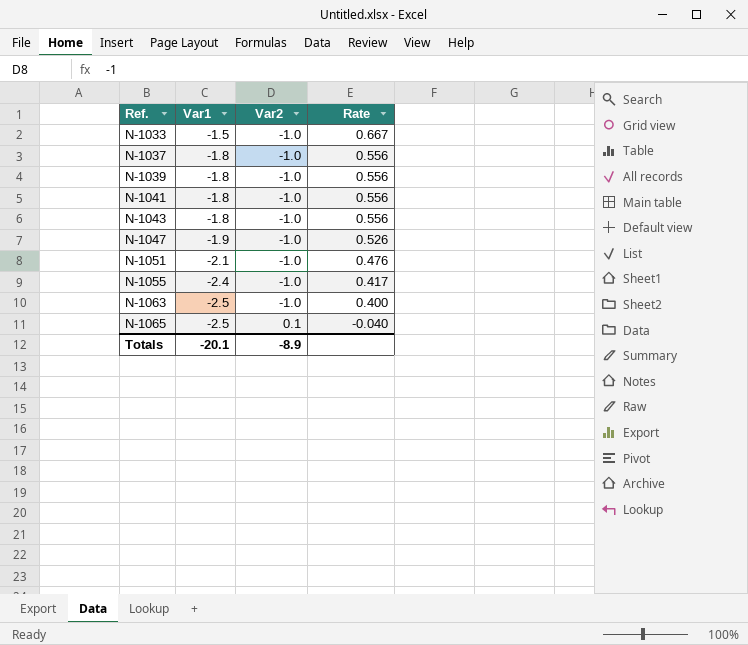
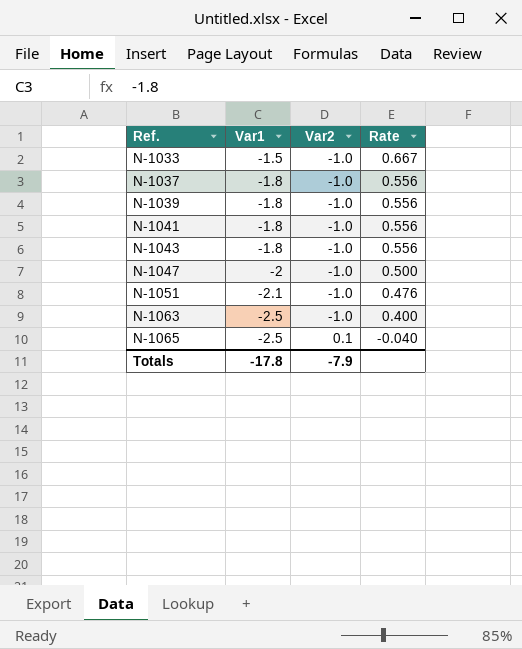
row N-1055: -2.4 | -1.0 | 0.417 -> none
N-1047 | Var1: -1.9 -> -2
N-1047 | Rate: 0.526 -> 0.500
Totals | Var1: -20.1 -> -17.8
Totals | Var2: -8.9 -> -7.9

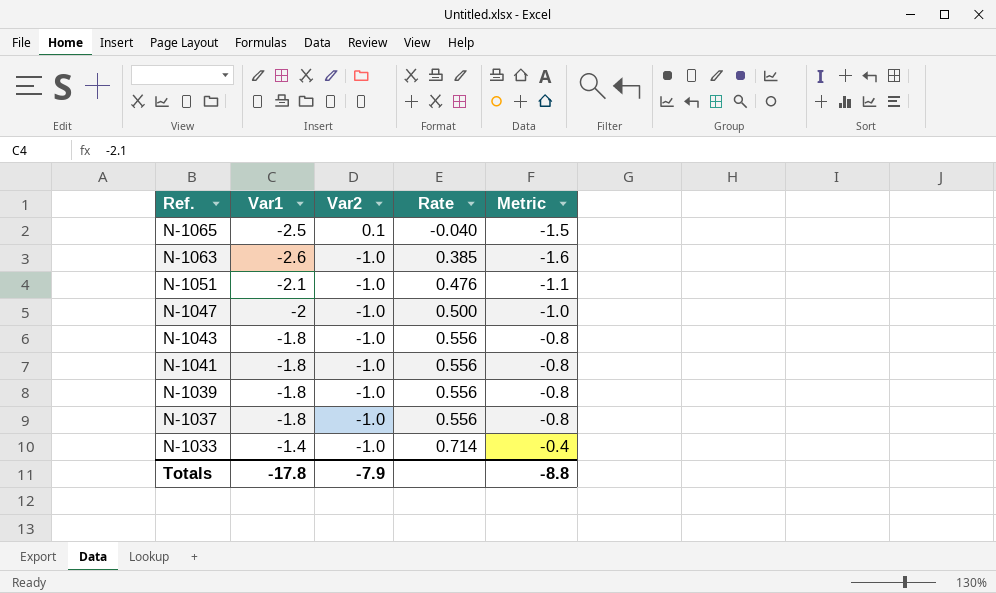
row order: Ref. ascending -> Ref. descending
column Metric | formula: none -> [Var1] + 1
N-1063 | Var1: -2.5 -> -2.6
N-1063 | Rate: 0.400 -> 0.385
N-1033 | Var1: -1.5 -> -1.4
N-1033 | Rate: 0.667 -> 0.714

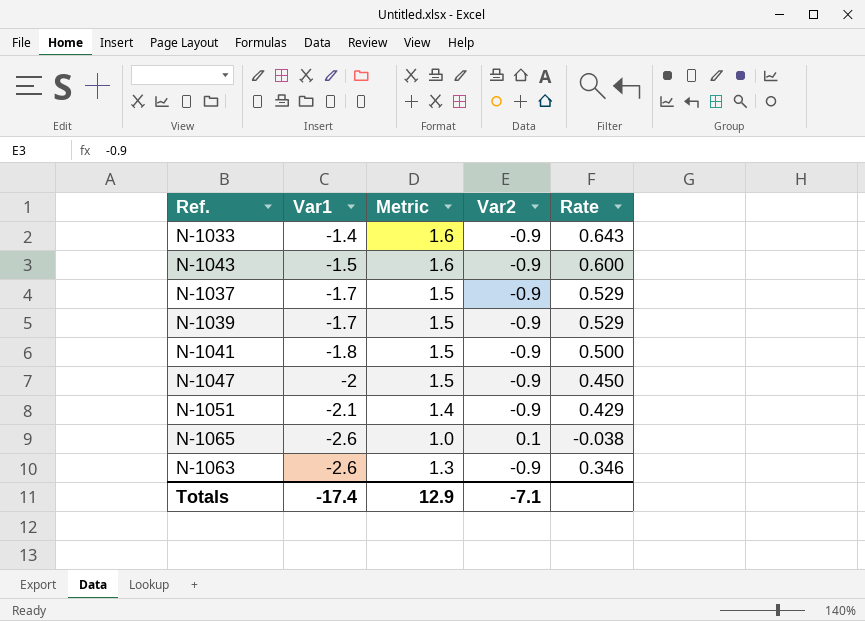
row order: Ref. descending -> Var1 descending
column Metric | formula: [Var1] + 1 -> [Rate] + 1
column Metric | position: 5 -> 3
N-1033 | Var2: -1.0 -> -0.9
N-1033 | Rate: 0.714 -> 0.643
N-1043 | Var1: -1.8 -> -1.5
N-1043 | Var2: -1.0 -> -0.9
N-1043 | Rate: 0.556 -> 0.600
N-1037 | Var1: -1.8 -> -1.7
N-1037 | Var2: -1.0 -> -0.9
N-1037 | Rate: 0.556 -> 0.529
N-1039 | Var1: -1.8 -> -1.7
N-1039 | Var2: -1.0 -> -0.9
N-1039 | Rate: 0.556 -> 0.529
N-1041 | Var2: -1.0 -> -0.9
N-1041 | Rate: 0.556 -> 0.500
N-1047 | Var2: -1.0 -> -0.9
N-1047 | Rate: 0.500 -> 0.450
N-1051 | Var2: -1.0 -> -0.9
N-1051 | Rate: 0.476 -> 0.429
N-1065 | Var1: -2.5 -> -2.6
N-1065 | Rate: -0.040 -> -0.038
N-1063 | Var2: -1.0 -> -0.9
N-1063 | Rate: 0.385 -> 0.346
Totals | Var1: -17.8 -> -17.4
Totals | Metric: -8.8 -> 12.9
Totals | Var2: -7.9 -> -7.1

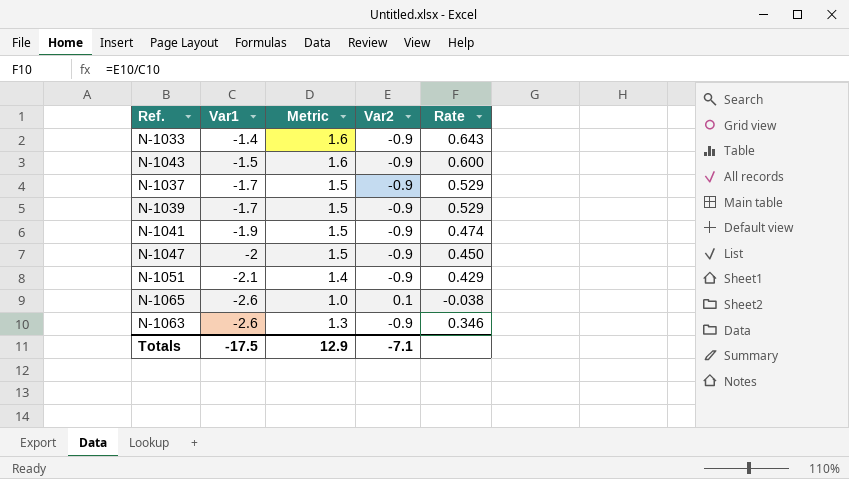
N-1041 | Var1: -1.8 -> -1.9
N-1041 | Rate: 0.500 -> 0.474
Totals | Var1: -17.4 -> -17.5

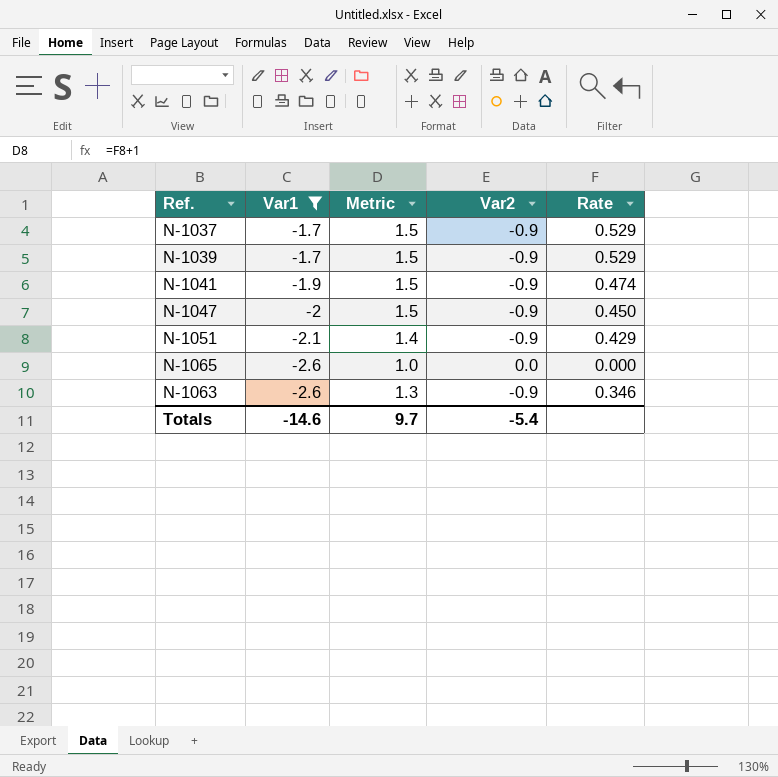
filter: none -> Var1 <= -1.7
N-1065 | Var2: 0.1 -> 0.0
N-1065 | Rate: -0.038 -> 0.000
Totals | Var1: -17.5 -> -14.6
Totals | Metric: 12.9 -> 9.7
Totals | Var2: -7.1 -> -5.4

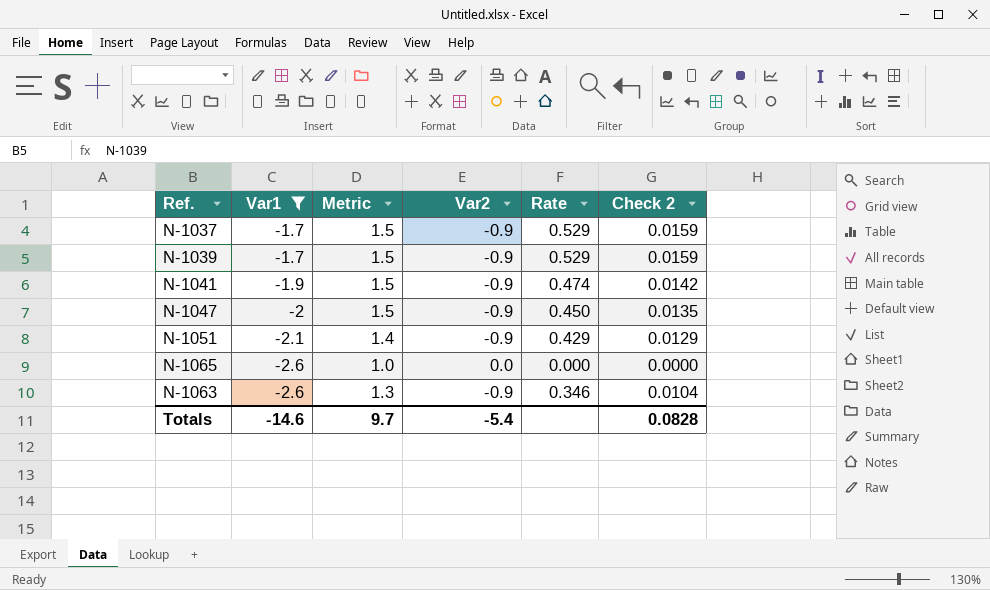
column Check 2 | formula: none -> [Rate] * 0.03

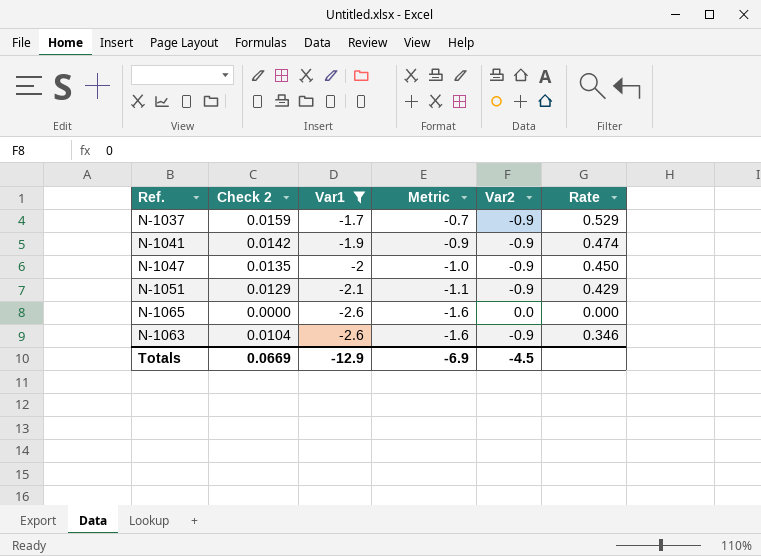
column Check 2 | position: 6 -> 2
column Metric | formula: [Rate] + 1 -> [Var1] + 1
row N-1039: -1.7 | 1.5 | -0.9 | 0.529 | 0.0159 -> none
Totals | Check 2: 0.0828 -> 0.0669
Totals | Var1: -14.6 -> -12.9
Totals | Metric: 9.7 -> -6.9
Totals | Var2: -5.4 -> -4.5

